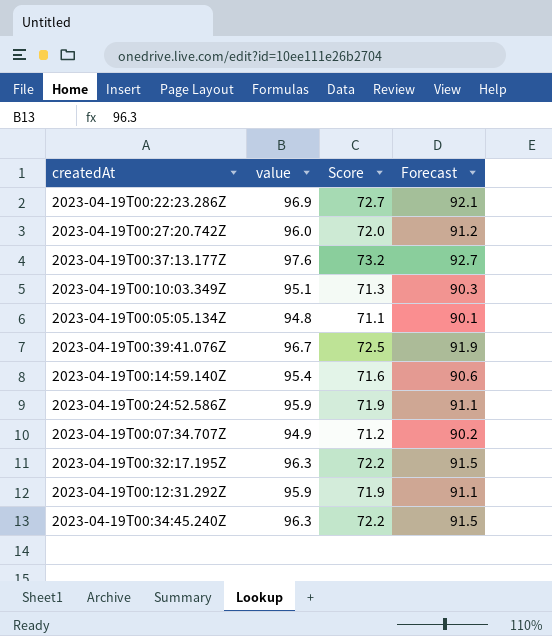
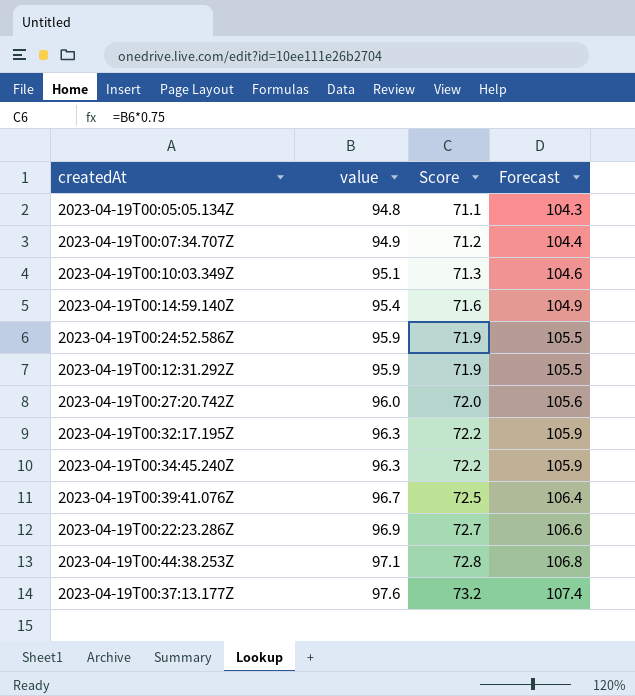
row order: none -> value ascending
column Forecast | formula: [value] * 0.95 -> [value] * 1.1
row 2023-04-19T00:44:38.253Z: none -> 97.1 | 72.8 | 106.8

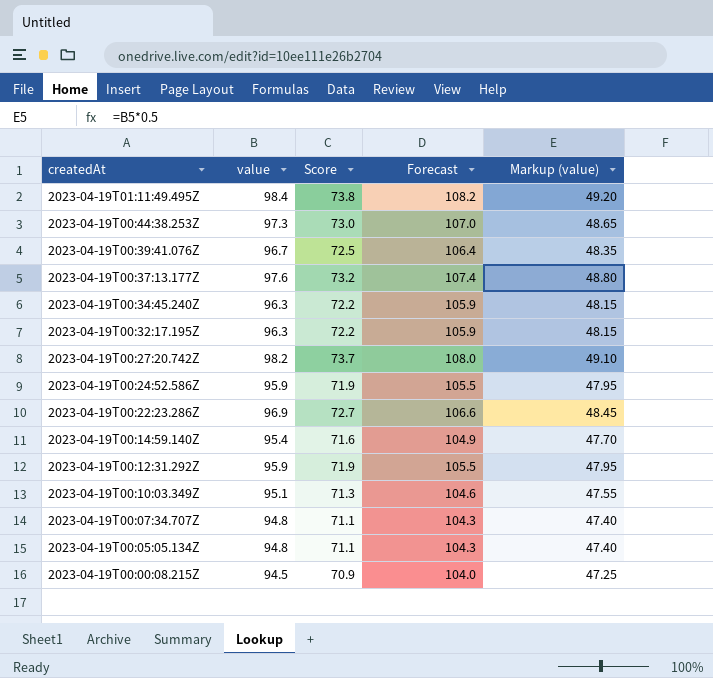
row order: value ascending -> createdAt descending
column Markup (value) | formula: none -> [value] * 0.5
row 2023-04-19T01:11:49.495Z: none -> 98.4 | 73.8 | 108.2 | 49.20
2023-04-19T00:44:38.253Z | value: 97.1 -> 97.3
2023-04-19T00:44:38.253Z | Score: 72.8 -> 73.0
2023-04-19T00:44:38.253Z | Forecast: 106.8 -> 107.0
2023-04-19T00:27:20.742Z | value: 96.0 -> 98.2
2023-04-19T00:27:20.742Z | Score: 72.0 -> 73.7
2023-04-19T00:27:20.742Z | Forecast: 105.6 -> 108.0
2023-04-19T00:07:34.707Z | value: 94.9 -> 94.8
2023-04-19T00:07:34.707Z | Score: 71.2 -> 71.1
2023-04-19T00:07:34.707Z | Forecast: 104.4 -> 104.3
row 2023-04-19T00:00:08.215Z: none -> 94.5 | 70.9 | 104.0 | 47.25

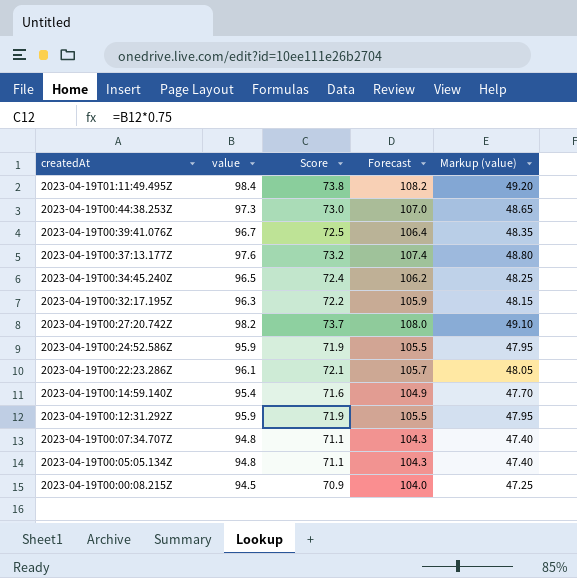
row 2023-04-19T00:10:03.349Z: 95.1 | 71.3 | 104.6 | 47.55 -> none
2023-04-19T00:34:45.240Z | value: 96.3 -> 96.5
2023-04-19T00:34:45.240Z | Score: 72.2 -> 72.4
2023-04-19T00:34:45.240Z | Forecast: 105.9 -> 106.2
2023-04-19T00:34:45.240Z | Markup (value): 48.15 -> 48.25
2023-04-19T00:22:23.286Z | value: 96.9 -> 96.1
2023-04-19T00:22:23.286Z | Score: 72.7 -> 72.1
2023-04-19T00:22:23.286Z | Forecast: 106.6 -> 105.7
2023-04-19T00:22:23.286Z | Markup (value): 48.45 -> 48.05

